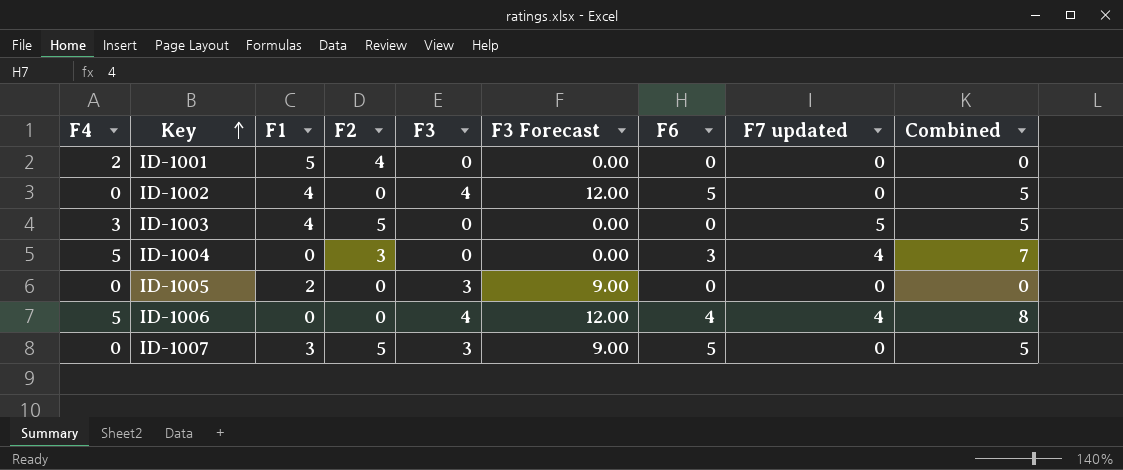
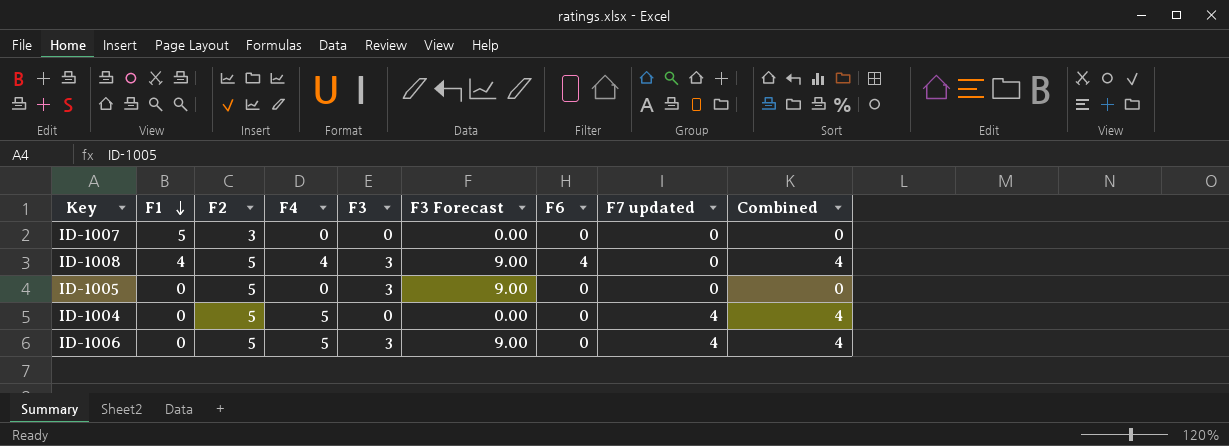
row order: Key ascending -> F1 descending
column F4 | position: 1 -> 4
row ID-1001: 2 | 5 | 4 | 0 | 0.00 | 0 | 0 | 0 -> none
row ID-1002: 0 | 4 | 0 | 4 | 12.00 | 5 | 0 | 5 -> none
row ID-1003: 3 | 4 | 5 | 0 | 0.00 | 0 | 5 | 5 -> none
ID-1007 | F1: 3 -> 5
ID-1007 | F2: 5 -> 3
ID-1007 | F3: 3 -> 0
ID-1007 | F3 Forecast: 9.00 -> 0.00
ID-1007 | F6: 5 -> 0
ID-1007 | Combined: 5 -> 0
row ID-1008: none -> 4 | 5 | 4 | 3 | 9.00 | 4 | 0 | 4
ID-1005 | F1: 2 -> 0
ID-1005 | F2: 0 -> 5
ID-1004 | F2: 3 -> 5
ID-1004 | F6: 3 -> 0
ID-1004 | Combined: 7 -> 4
ID-1006 | F2: 0 -> 5
ID-1006 | F3: 4 -> 3
ID-1006 | F3 Forecast: 12.00 -> 9.00
ID-1006 | F6: 4 -> 0
ID-1006 | Combined: 8 -> 4

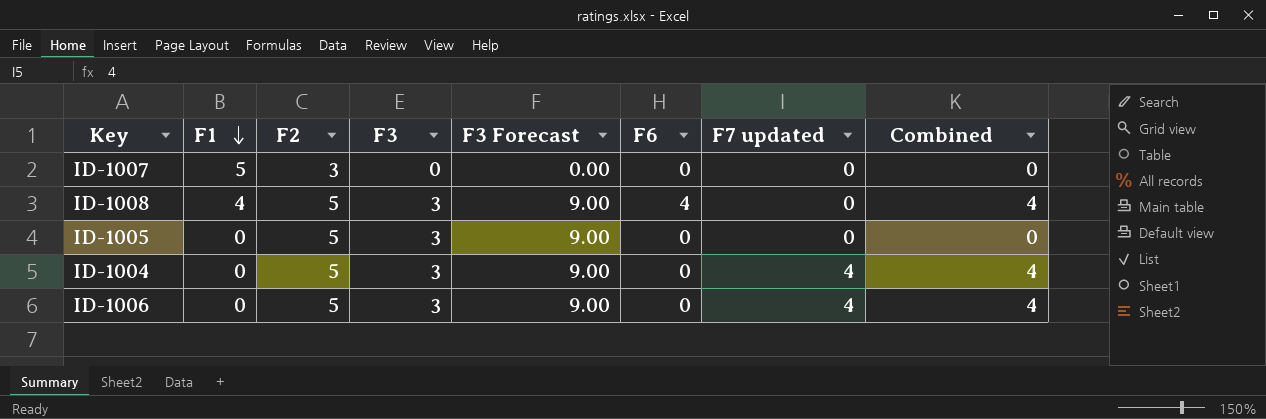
column F4 | position: 4 -> none
ID-1004 | F3: 0 -> 3
ID-1004 | F3 Forecast: 0.00 -> 9.00

